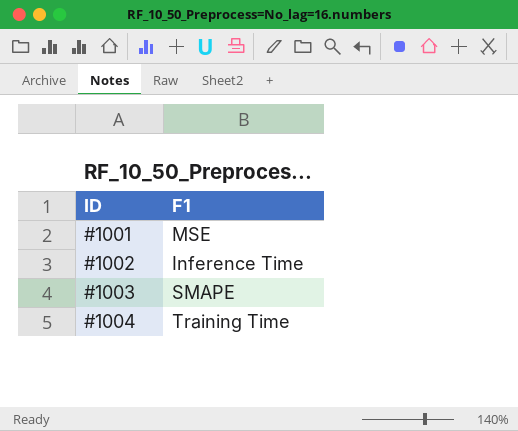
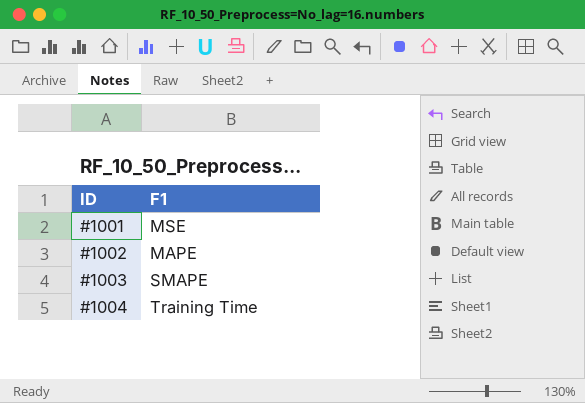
#1002 | F1: Inference Time -> MAPE

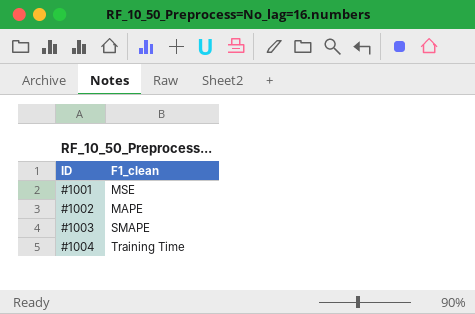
column name: F1 -> F1_clean

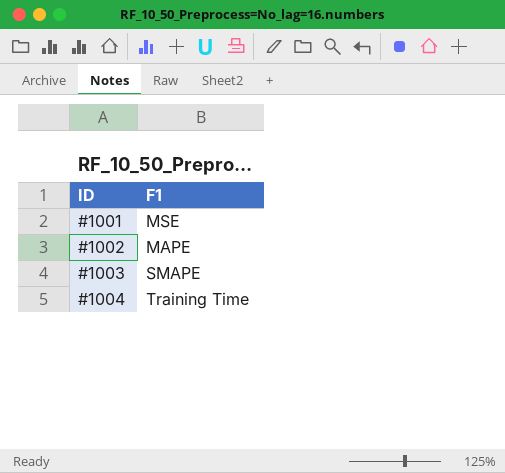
column name: F1_clean -> F1

